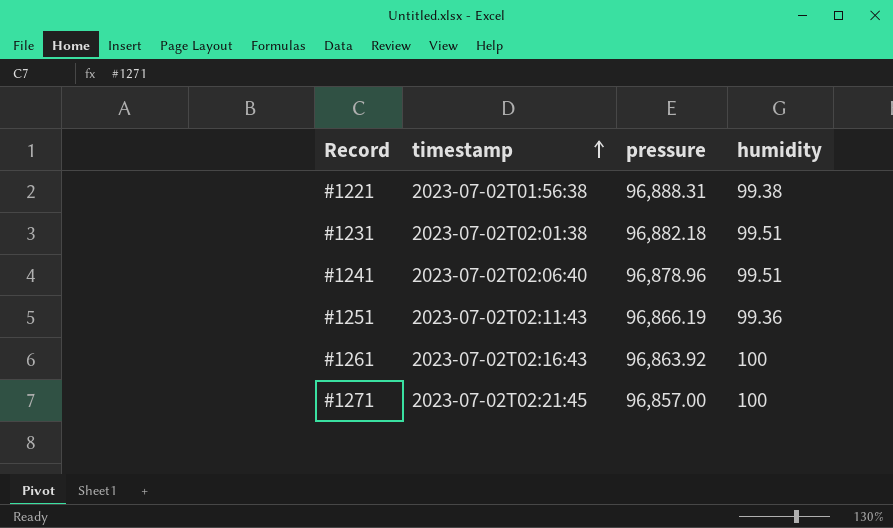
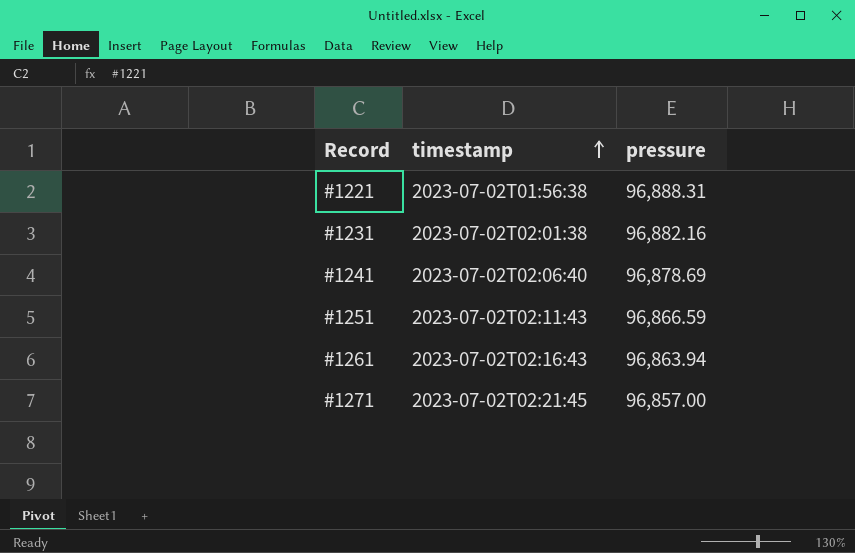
column humidity | position: 4 -> none
#1231 | pressure: 96,882.18 -> 96,882.16
#1241 | pressure: 96,878.96 -> 96,878.69
#1251 | pressure: 96,866.19 -> 96,866.59
#1261 | pressure: 96,863.92 -> 96,863.94

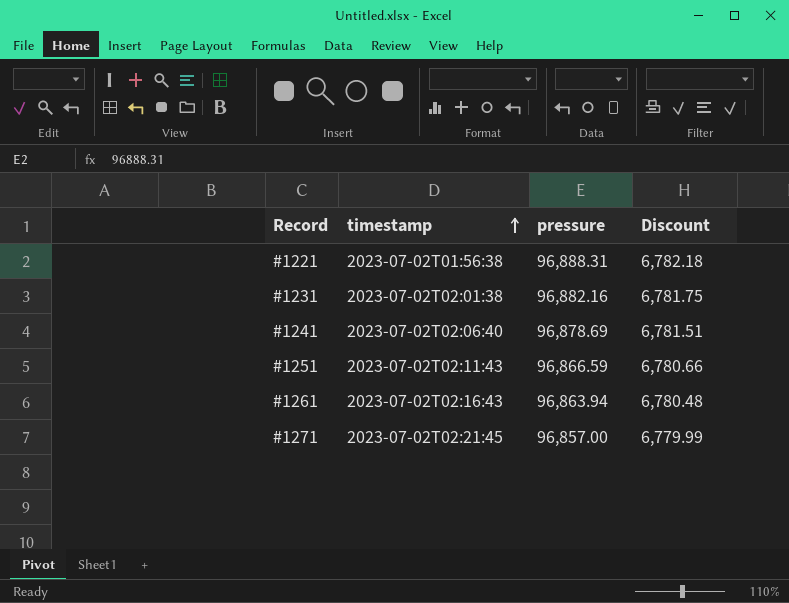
column Discount | formula: none -> [pressure] * 0.07

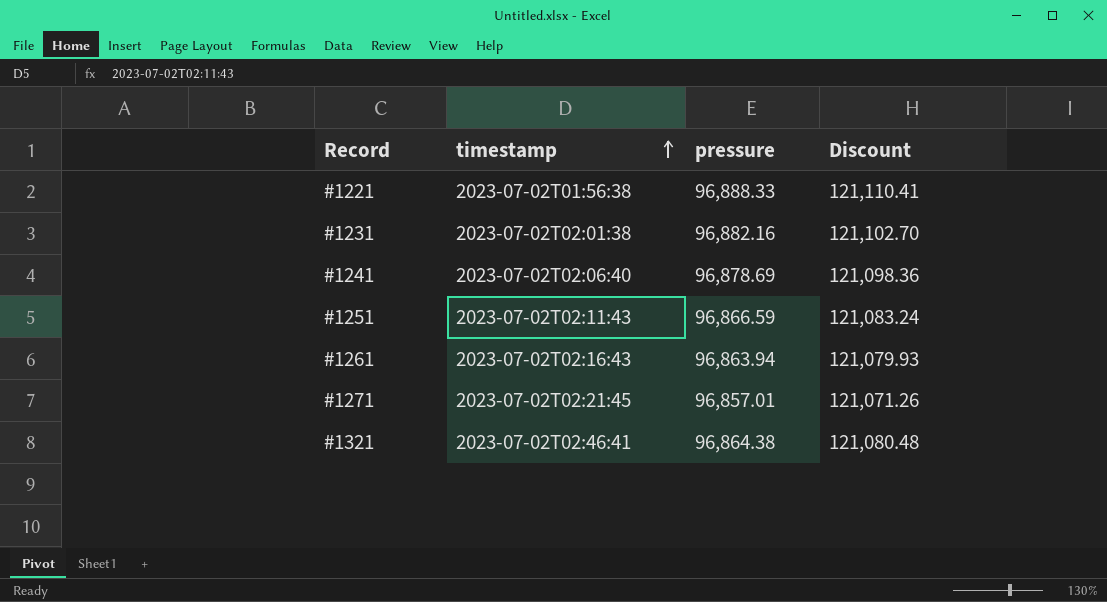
column Discount | formula: [pressure] * 0.07 -> [pressure] * 1.25
#1221 | pressure: 96,888.31 -> 96,888.33
#1271 | pressure: 96,857.00 -> 96,857.01
row #1321: none -> 2023-07-02T02:46:41 | 96,864.38 | 121,080.48

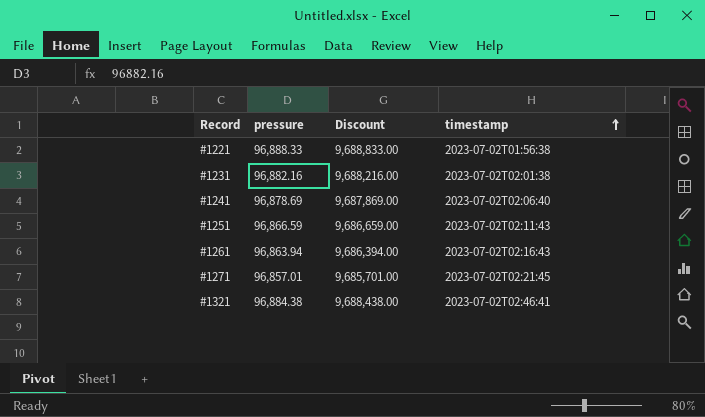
column Discount | formula: [pressure] * 1.25 -> [pressure] * 100
column timestamp | position: 2 -> 4
#1321 | pressure: 96,864.38 -> 96,884.38

